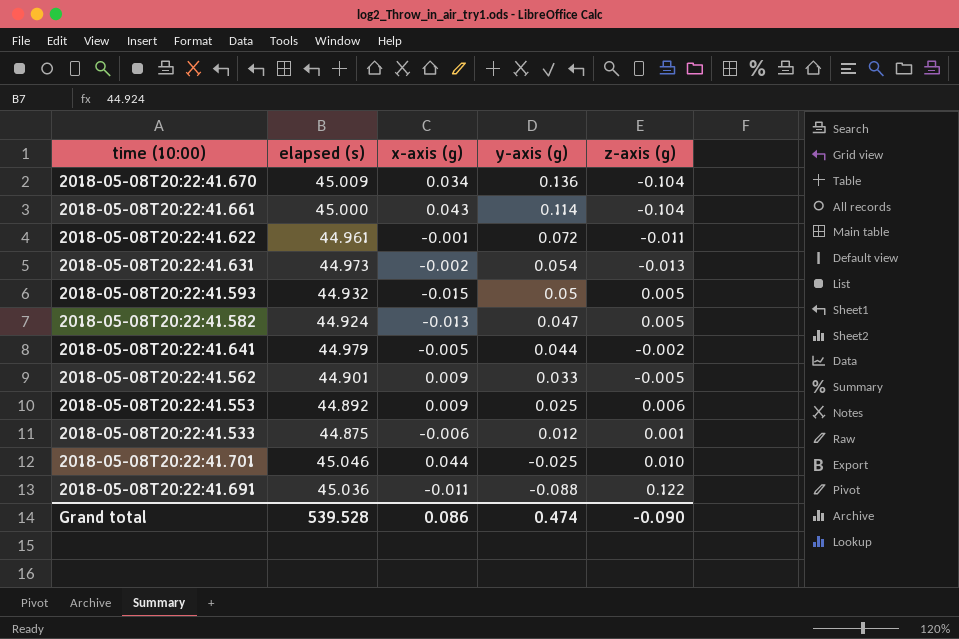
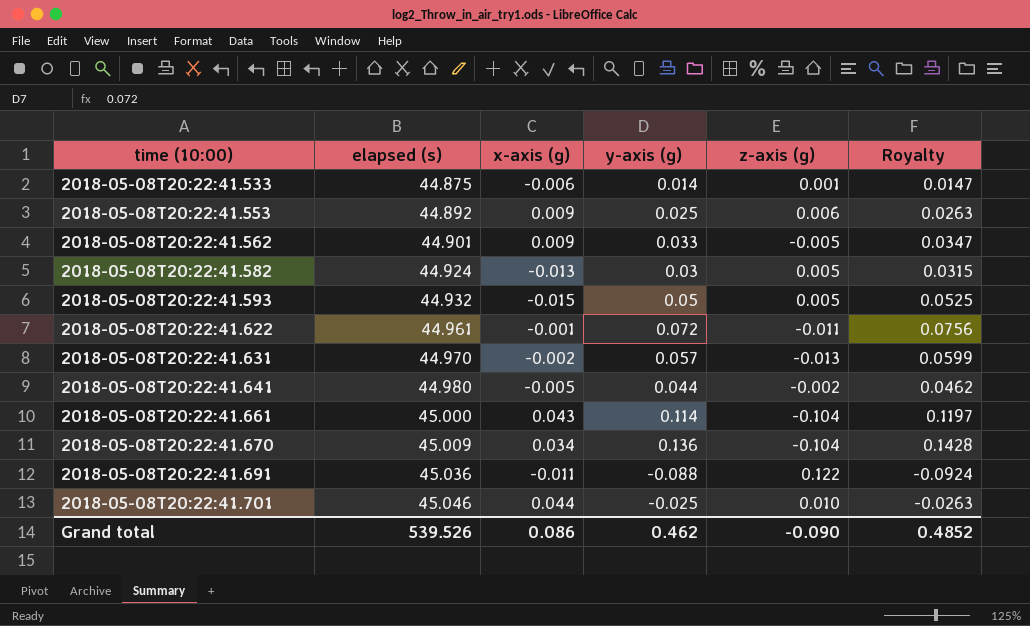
row order: y-axis (g) descending -> time (10:00) ascending
column Royalty | formula: none -> [y-axis (g)] * 1.05
2018-05-08T20:22:41.533 | y-axis (g): 0.012 -> 0.014
2018-05-08T20:22:41.582 | y-axis (g): 0.047 -> 0.03
2018-05-08T20:22:41.631 | elapsed (s): 44.973 -> 44.970
2018-05-08T20:22:41.631 | y-axis (g): 0.054 -> 0.057
2018-05-08T20:22:41.641 | elapsed (s): 44.979 -> 44.980
Grand total | elapsed (s): 539.528 -> 539.526
Grand total | y-axis (g): 0.474 -> 0.462

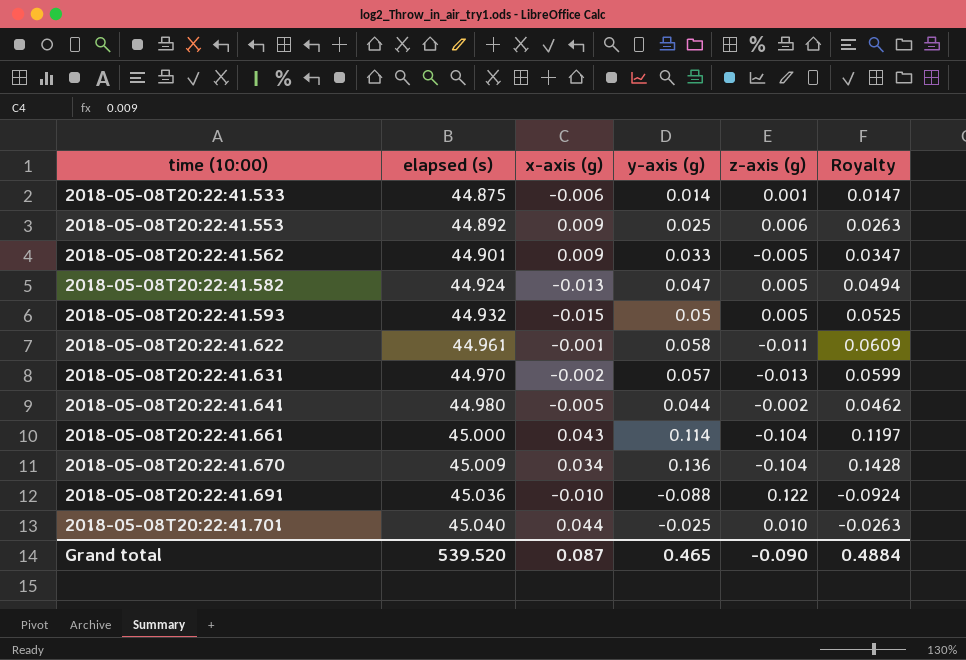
2018-05-08T20:22:41.582 | y-axis (g): 0.03 -> 0.047
2018-05-08T20:22:41.582 | Royalty: 0.0315 -> 0.0494
2018-05-08T20:22:41.622 | y-axis (g): 0.072 -> 0.058
2018-05-08T20:22:41.622 | Royalty: 0.0756 -> 0.0609
2018-05-08T20:22:41.691 | x-axis (g): -0.011 -> -0.010
2018-05-08T20:22:41.701 | elapsed (s): 45.046 -> 45.040
Grand total | elapsed (s): 539.526 -> 539.520
Grand total | x-axis (g): 0.086 -> 0.087
Grand total | y-axis (g): 0.462 -> 0.465
Grand total | Royalty: 0.4852 -> 0.4884

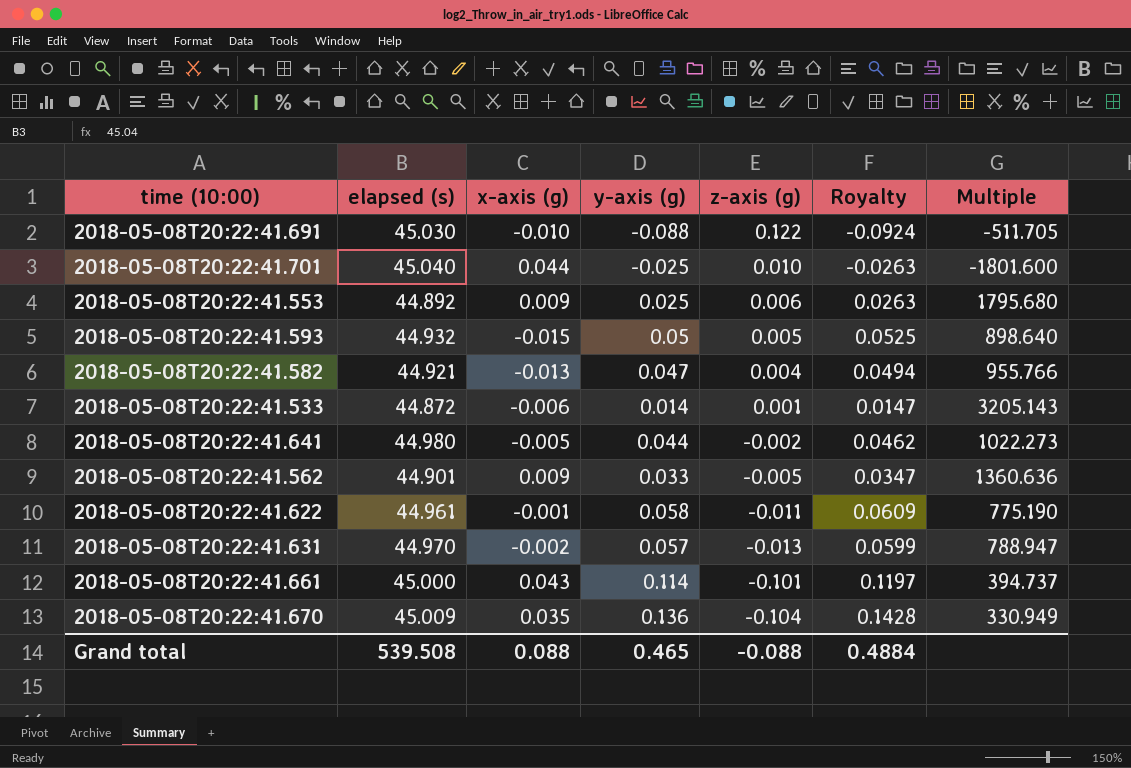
row order: time (10:00) ascending -> z-axis (g) descending
column Multiple | formula: none -> [elapsed (s)] / [y-axis (g)]
2018-05-08T20:22:41.691 | elapsed (s): 45.036 -> 45.030
2018-05-08T20:22:41.582 | elapsed (s): 44.924 -> 44.921
2018-05-08T20:22:41.582 | z-axis (g): 0.005 -> 0.004
2018-05-08T20:22:41.533 | elapsed (s): 44.875 -> 44.872
2018-05-08T20:22:41.661 | z-axis (g): -0.104 -> -0.101
2018-05-08T20:22:41.670 | x-axis (g): 0.034 -> 0.035
Grand total | elapsed (s): 539.520 -> 539.508
Grand total | x-axis (g): 0.087 -> 0.088
Grand total | z-axis (g): -0.090 -> -0.088

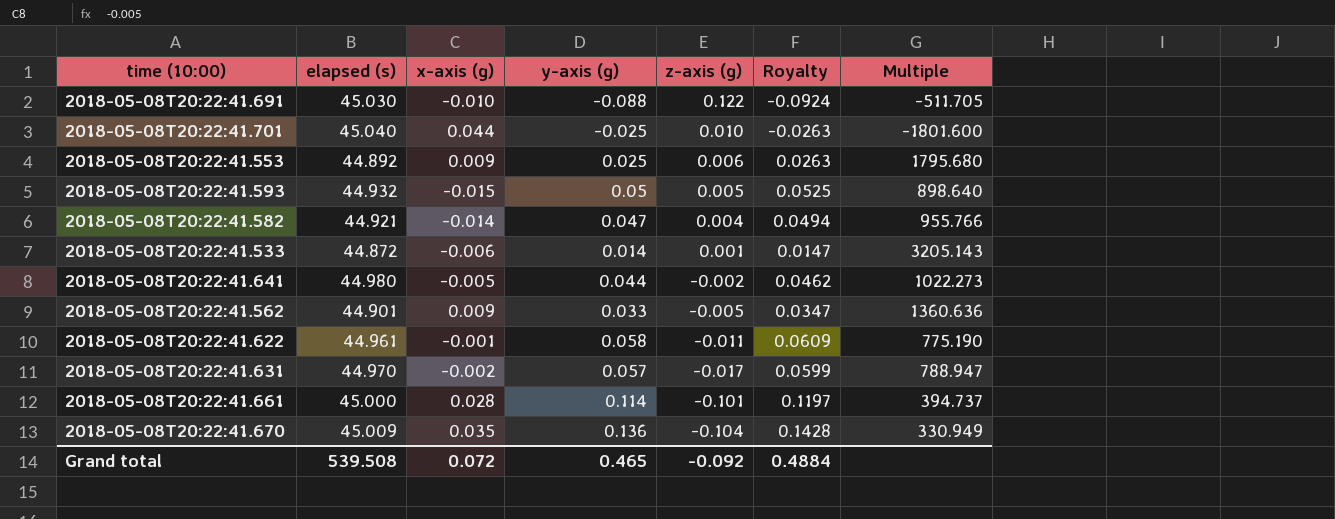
2018-05-08T20:22:41.582 | x-axis (g): -0.013 -> -0.014
2018-05-08T20:22:41.631 | z-axis (g): -0.013 -> -0.017
2018-05-08T20:22:41.661 | x-axis (g): 0.043 -> 0.028
Grand total | x-axis (g): 0.088 -> 0.072
Grand total | z-axis (g): -0.088 -> -0.092

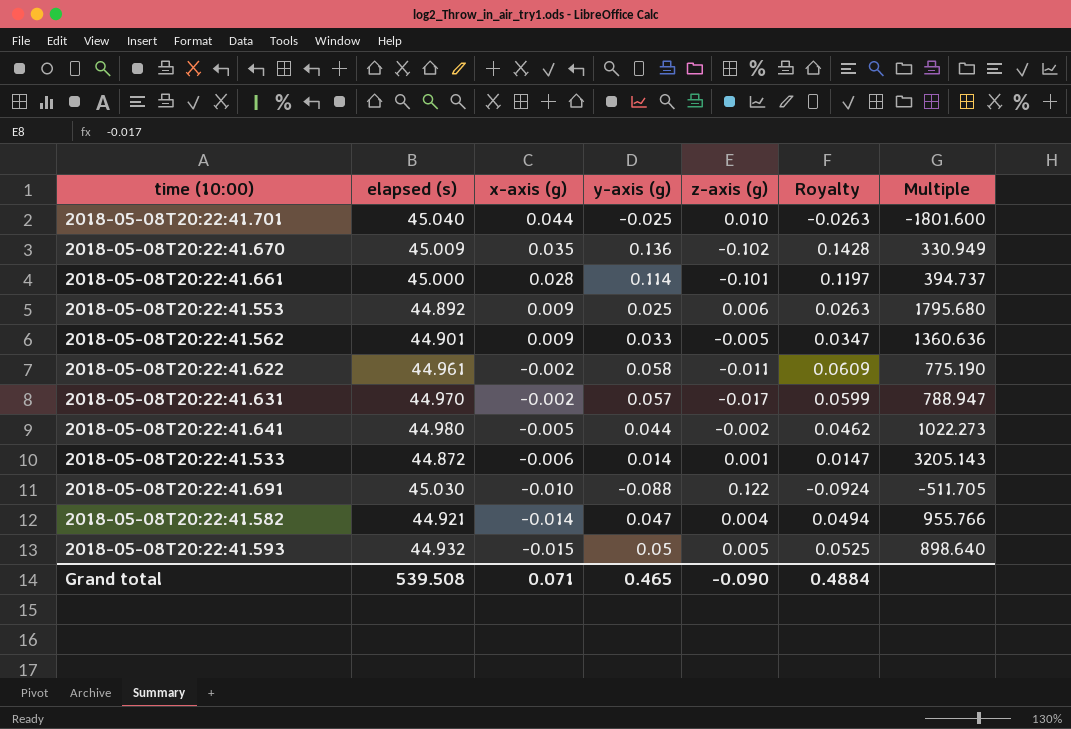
row order: z-axis (g) descending -> x-axis (g) descending
2018-05-08T20:22:41.670 | z-axis (g): -0.104 -> -0.102
2018-05-08T20:22:41.622 | x-axis (g): -0.001 -> -0.002
Grand total | x-axis (g): 0.072 -> 0.071
Grand total | z-axis (g): -0.092 -> -0.090

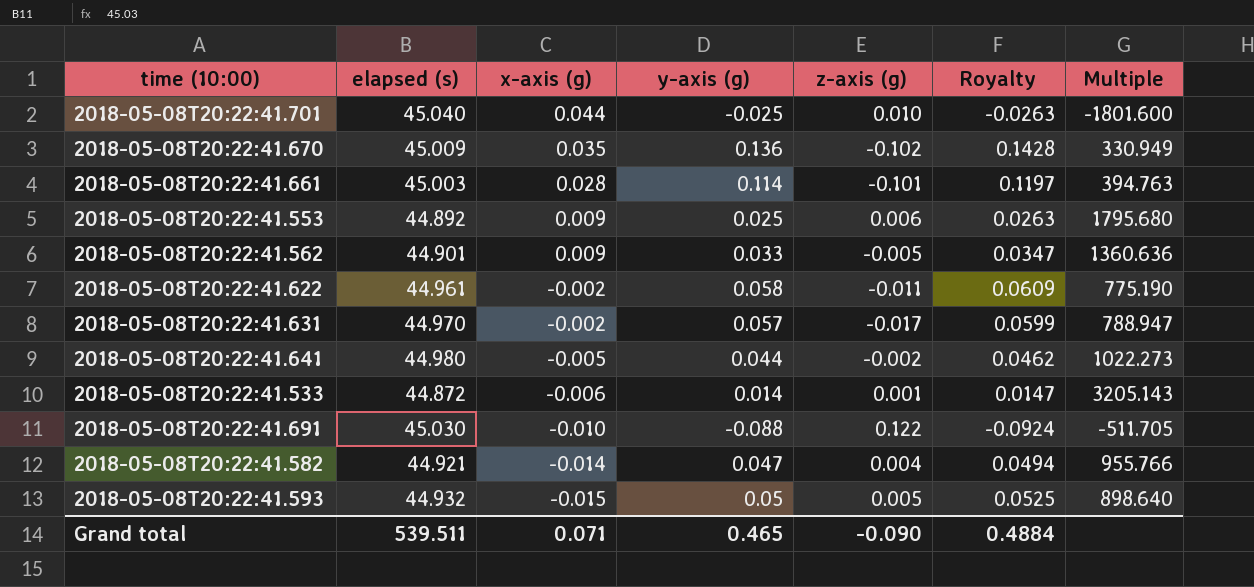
2018-05-08T20:22:41.661 | elapsed (s): 45.000 -> 45.003
2018-05-08T20:22:41.661 | Multiple: 394.737 -> 394.763
Grand total | elapsed (s): 539.508 -> 539.511

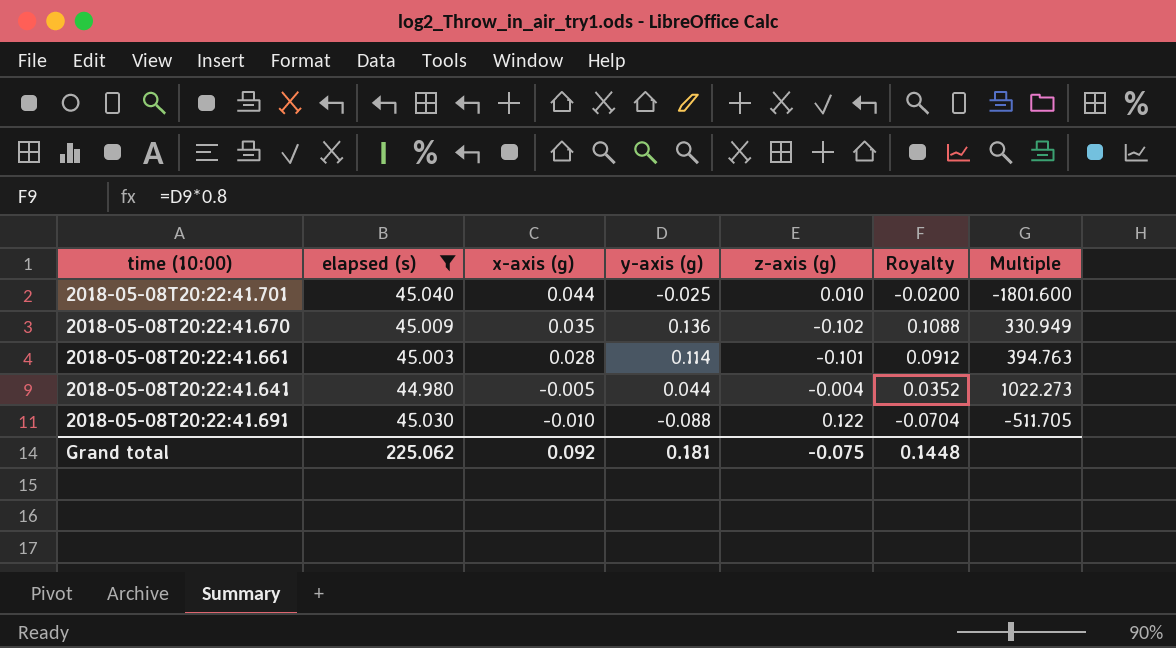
filter: none -> elapsed (s) >= 44.980
column Royalty | formula: [y-axis (g)] * 1.05 -> [y-axis (g)] * 0.8
2018-05-08T20:22:41.641 | z-axis (g): -0.002 -> -0.004
Grand total | elapsed (s): 539.511 -> 225.062
Grand total | x-axis (g): 0.071 -> 0.092
Grand total | y-axis (g): 0.465 -> 0.181
Grand total | z-axis (g): -0.090 -> -0.075
Grand total | Royalty: 0.4884 -> 0.1448

